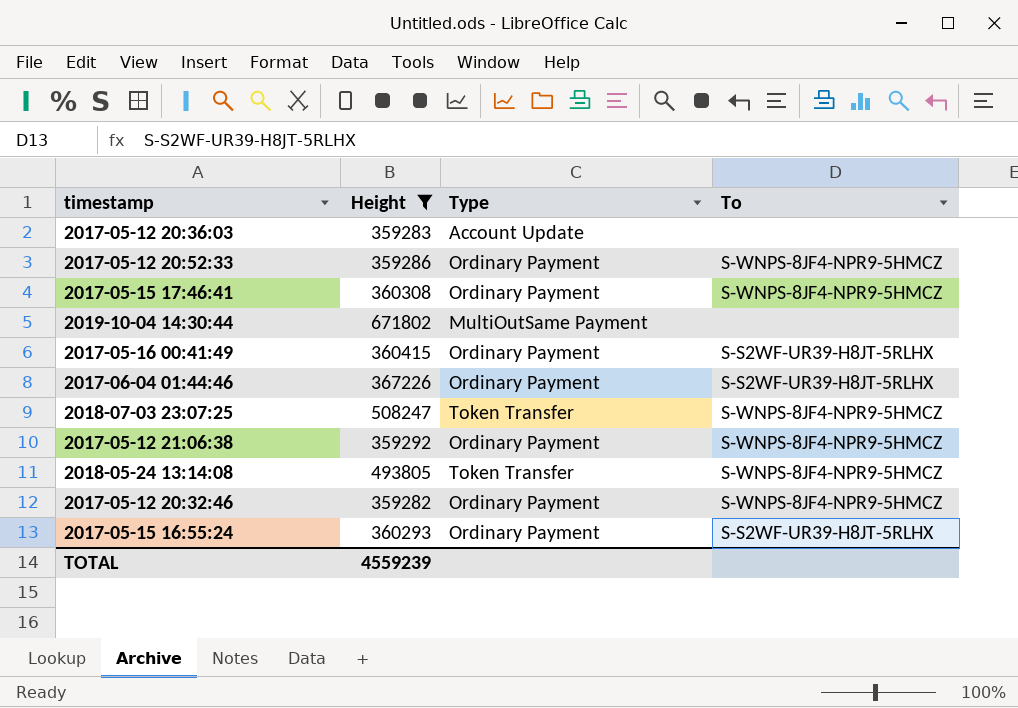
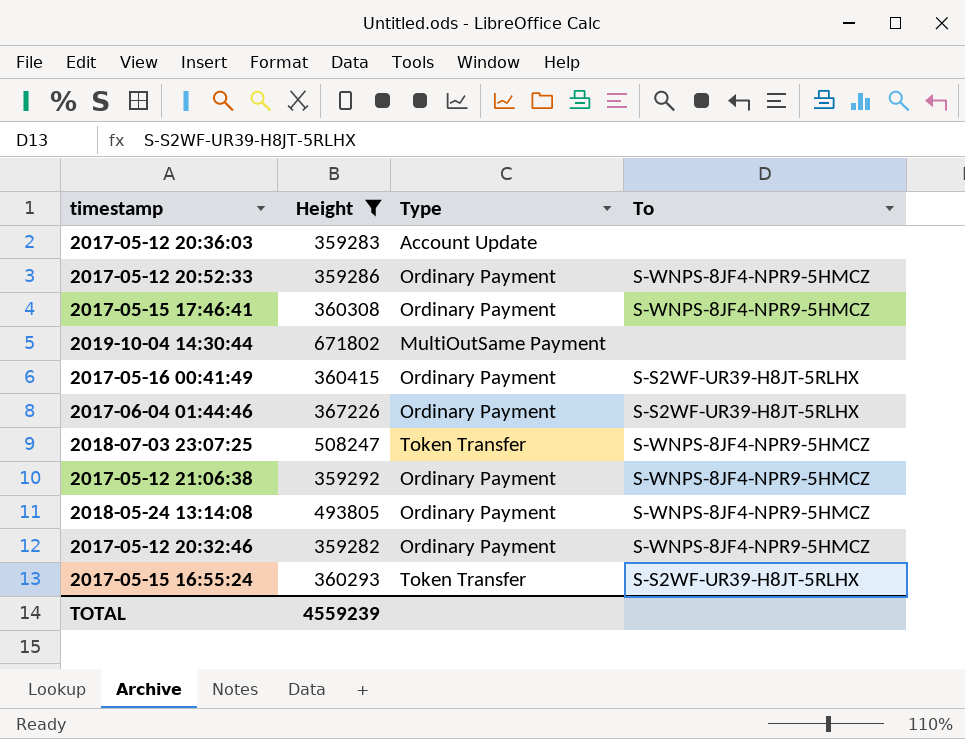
2018-05-24 13:14:08 | Type: Token Transfer -> Ordinary Payment
2017-05-15 16:55:24 | Type: Ordinary Payment -> Token Transfer

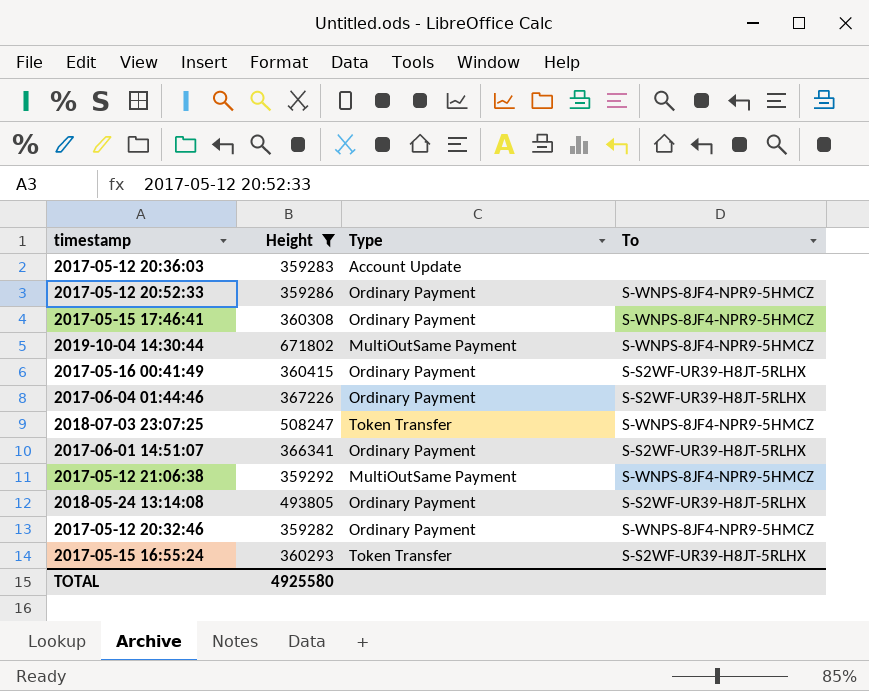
2019-10-04 14:30:44 | To: none -> S-WNPS-8JF4-NPR9-5HMCZ
row 2017-06-01 14:51:07: none -> 366341 | Ordinary Payment | S-S2WF-UR39-H8JT-5RLHX
2017-05-12 21:06:38 | Type: Ordinary Payment -> MultiOutSame Payment
2018-05-24 13:14:08 | To: S-WNPS-8JF4-NPR9-5HMCZ -> S-S2WF-UR39-H8JT-5RLHX
TOTAL | Height: 4559239 -> 4925580

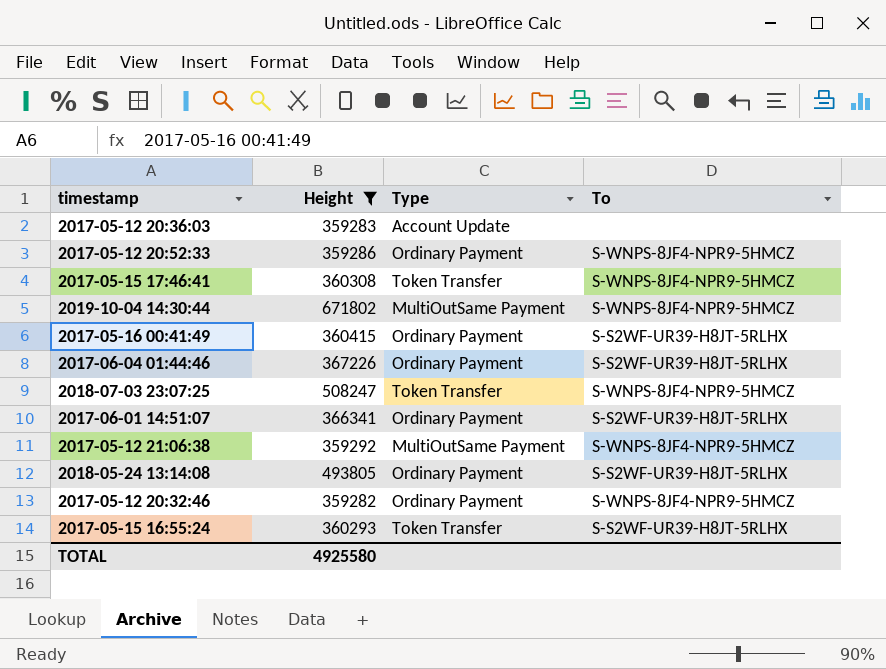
2017-05-15 17:46:41 | Type: Ordinary Payment -> Token Transfer

